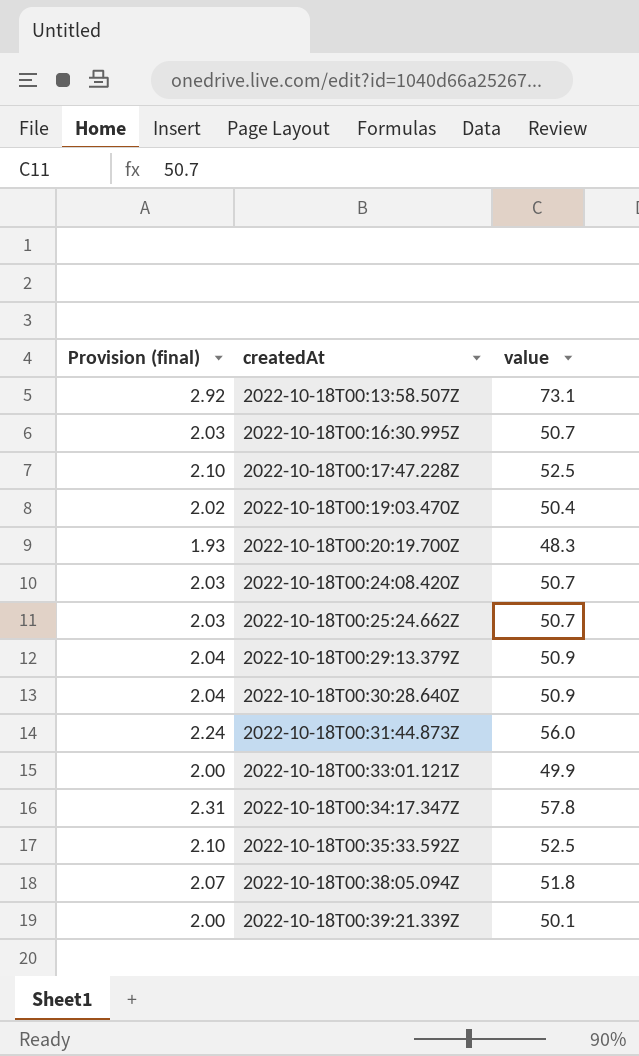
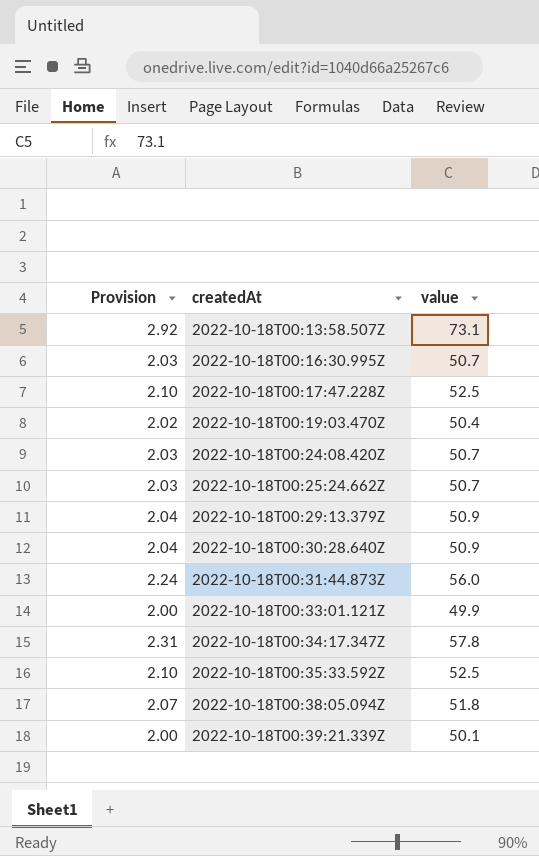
column name: Provision (final) -> Provision
row 2022-10-18T00:20:19.700Z: 1.93 | 48.3 -> none

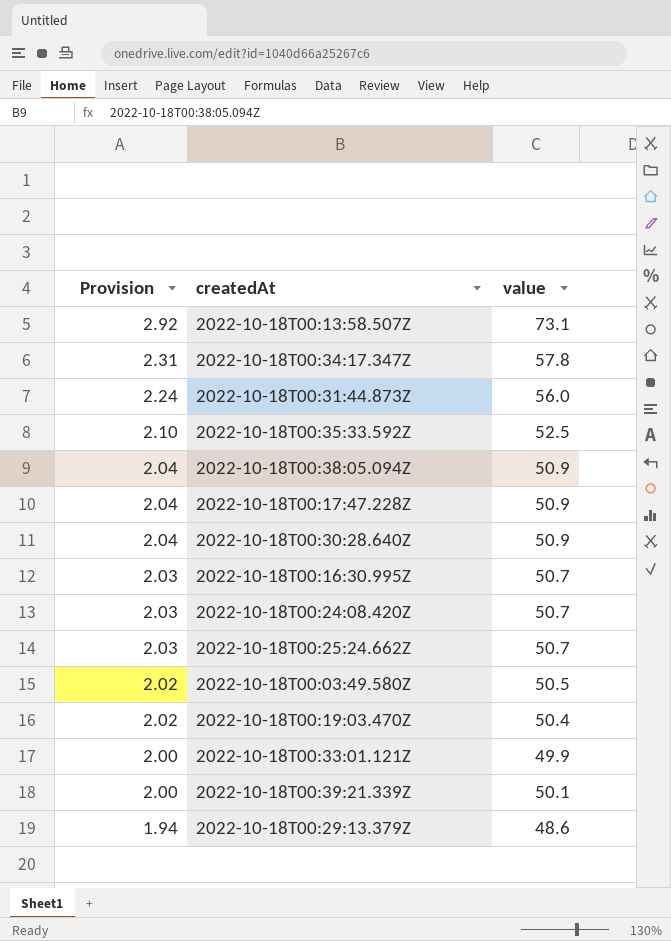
row order: createdAt ascending -> Provision descending
2022-10-18T00:38:05.094Z | Provision: 2.07 -> 2.04
2022-10-18T00:38:05.094Z | value: 51.8 -> 50.9
2022-10-18T00:17:47.228Z | Provision: 2.10 -> 2.04
2022-10-18T00:17:47.228Z | value: 52.5 -> 50.9
row 2022-10-18T00:03:49.580Z: none -> 2.02 | 50.5
2022-10-18T00:29:13.379Z | Provision: 2.04 -> 1.94
2022-10-18T00:29:13.379Z | value: 50.9 -> 48.6

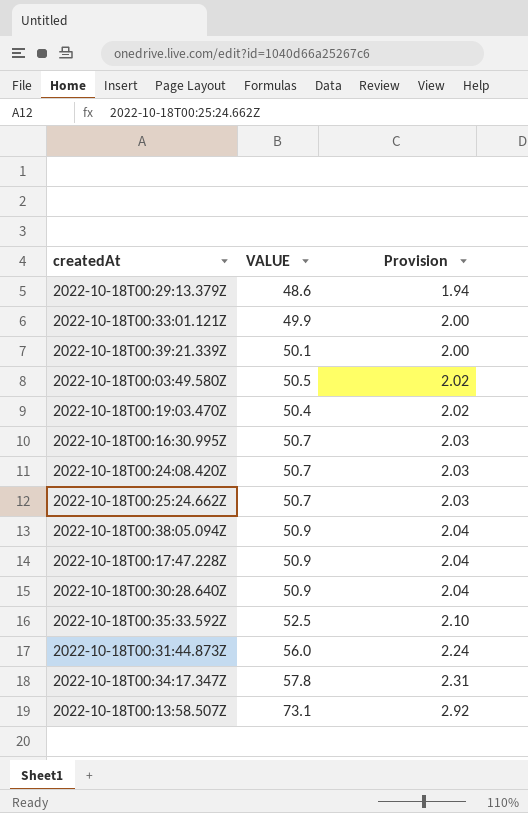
row order: Provision descending -> Provision ascending
column name: value -> VALUE
column Provision | position: 1 -> 3

